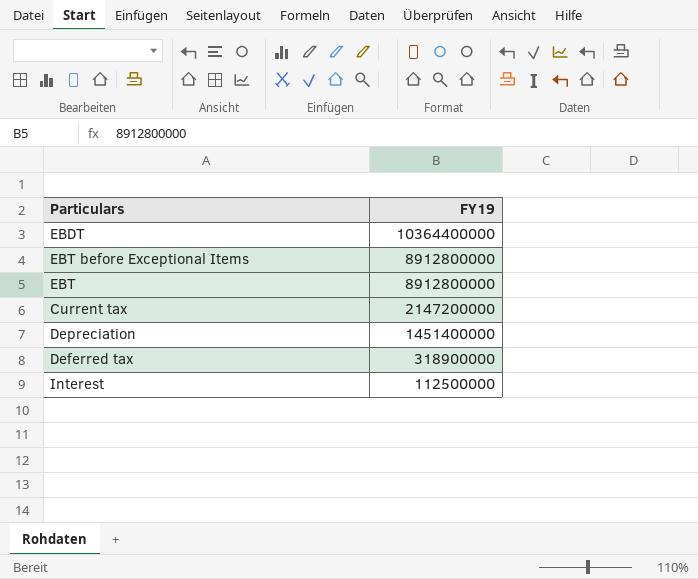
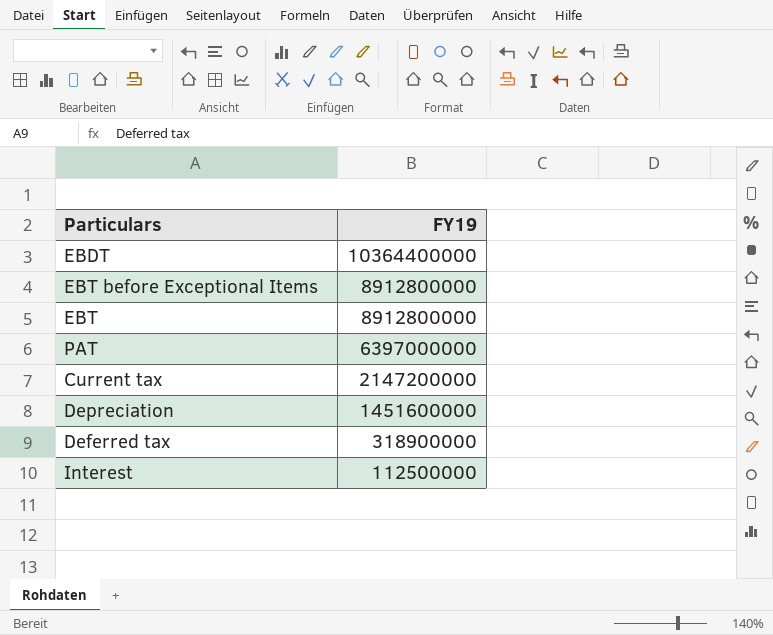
row PAT: none -> 6397000000
Depreciation | FY19: 1451400000 -> 1451600000

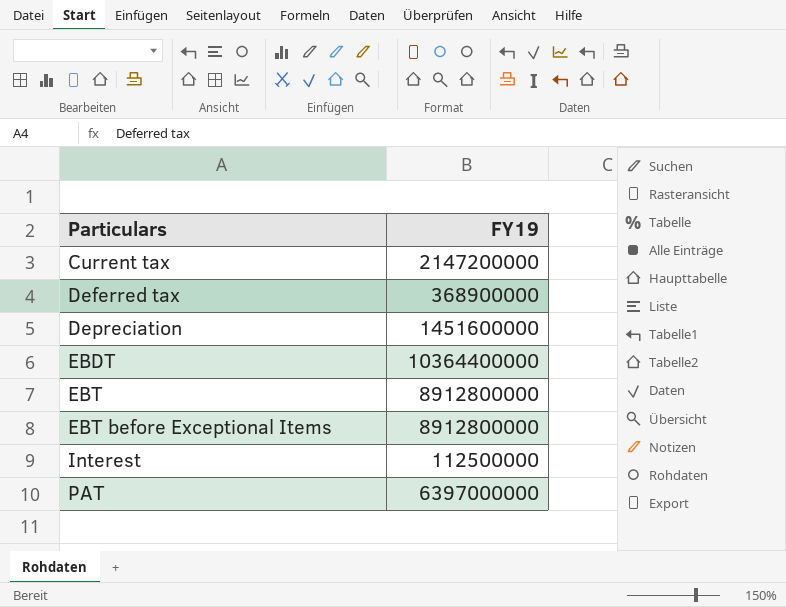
row order: FY19 descending -> Particulars ascending
Deferred tax | FY19: 318900000 -> 368900000

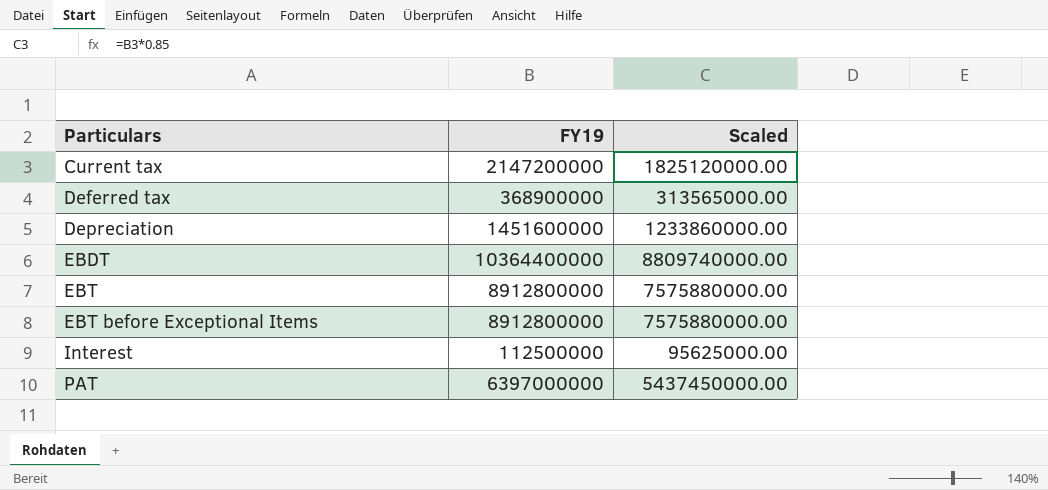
column Scaled | formula: none -> [FY19] * 0.85

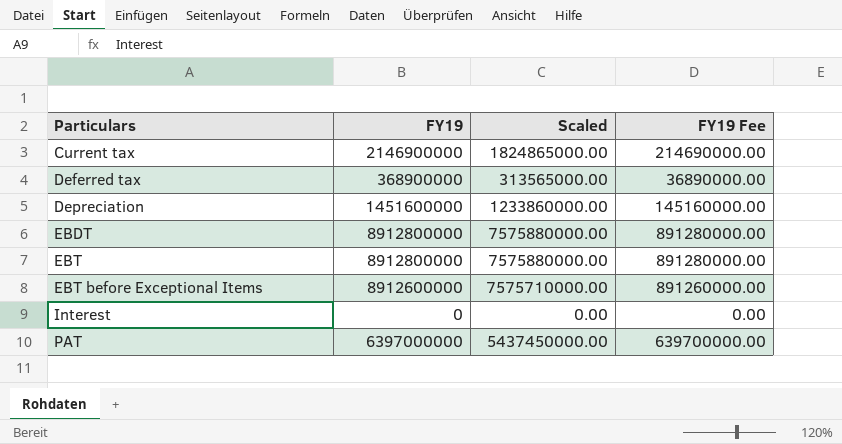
column FY19 Fee | formula: none -> [FY19] * 0.1
Current tax | FY19: 2147200000 -> 2146900000
Current tax | Scaled: 1825120000.00 -> 1824865000.00
EBDT | FY19: 10364400000 -> 8912800000
EBDT | Scaled: 8809740000.00 -> 7575880000.00
EBT before Exceptional Items | FY19: 8912800000 -> 8912600000
EBT before Exceptional Items | Scaled: 7575880000.00 -> 7575710000.00
Interest | FY19: 112500000 -> 0
Interest | Scaled: 95625000.00 -> 0.00

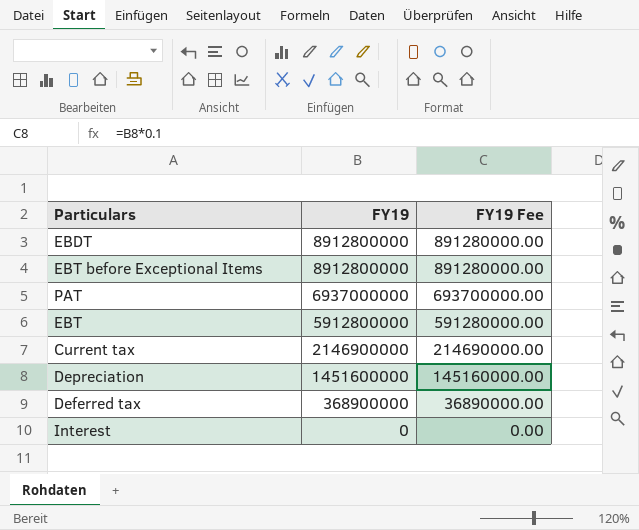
row order: Particulars ascending -> FY19 descending
column Scaled | formula: [FY19] * 0.85 -> none
EBT before Exceptional Items | FY19: 8912600000 -> 8912800000
EBT before Exceptional Items | FY19 Fee: 891260000.00 -> 891280000.00
PAT | FY19: 6397000000 -> 6937000000
PAT | FY19 Fee: 639700000.00 -> 693700000.00
EBT | FY19: 8912800000 -> 5912800000
EBT | FY19 Fee: 891280000.00 -> 591280000.00

